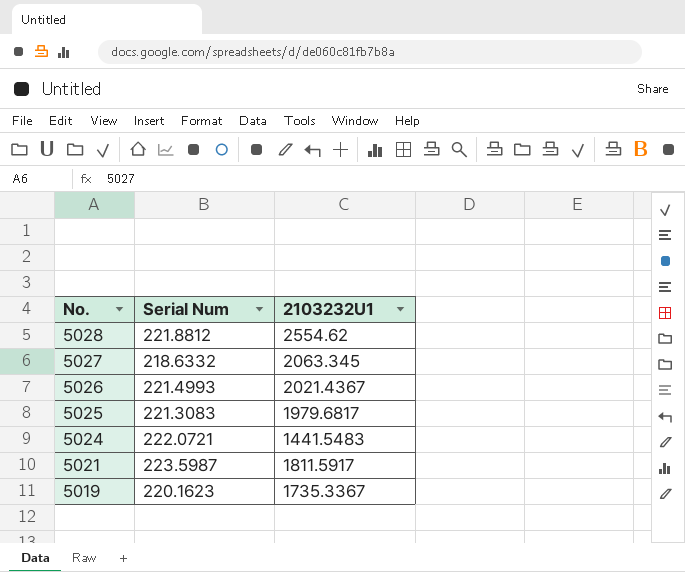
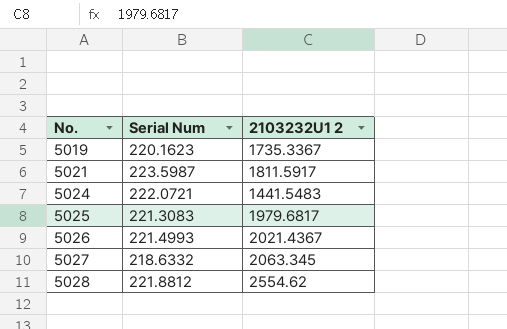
row order: No. descending -> No. ascending
column name: 2103232U1 -> 2103232U1 2

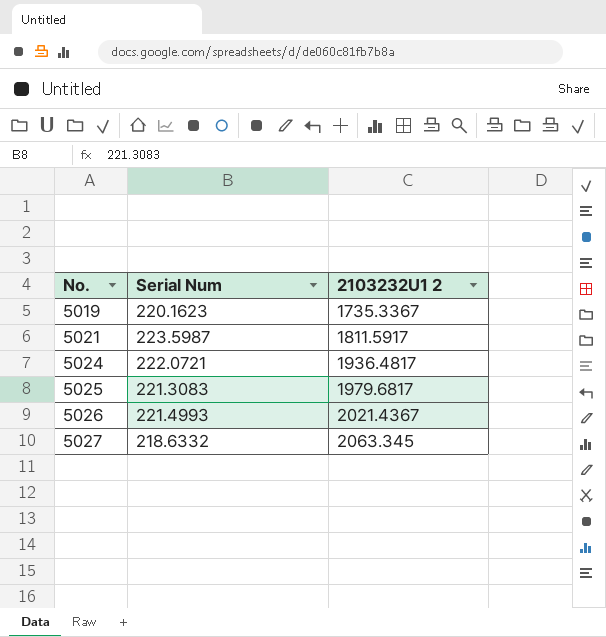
row 5028: 221.8812 | 2554.62 -> none
5024 | 2103232U1 2: 1441.5483 -> 1936.4817

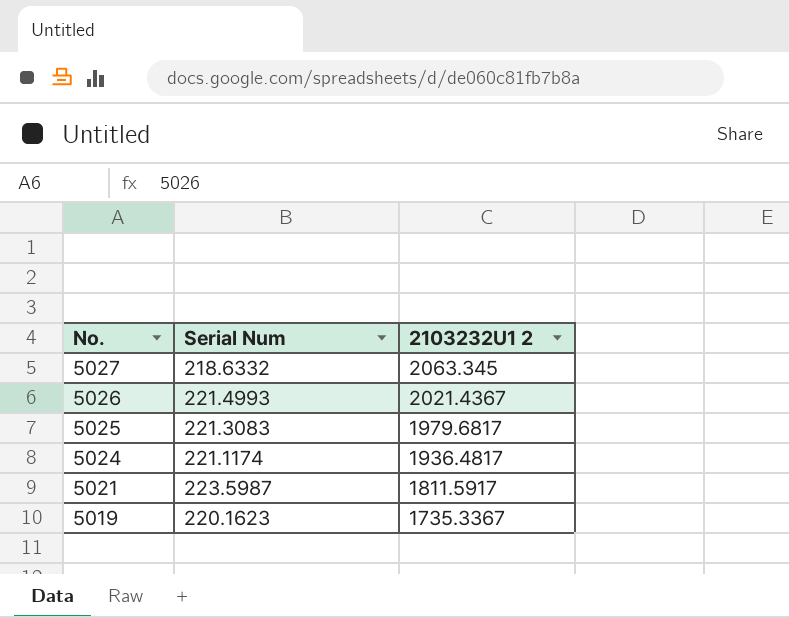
row order: No. ascending -> No. descending
5024 | Serial Num: 222.0721 -> 221.1174

